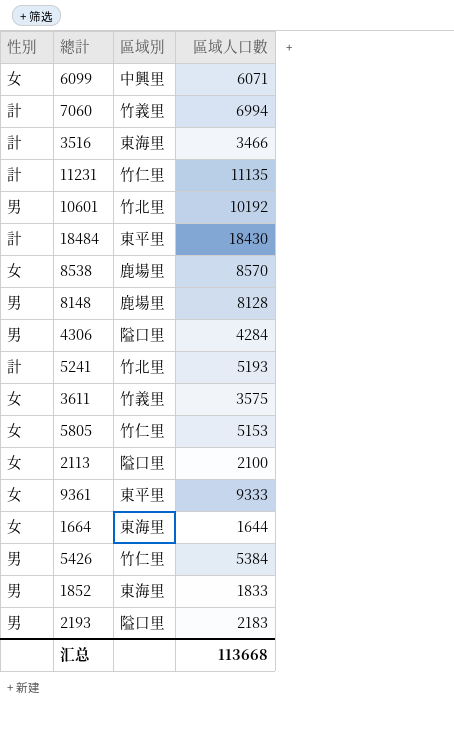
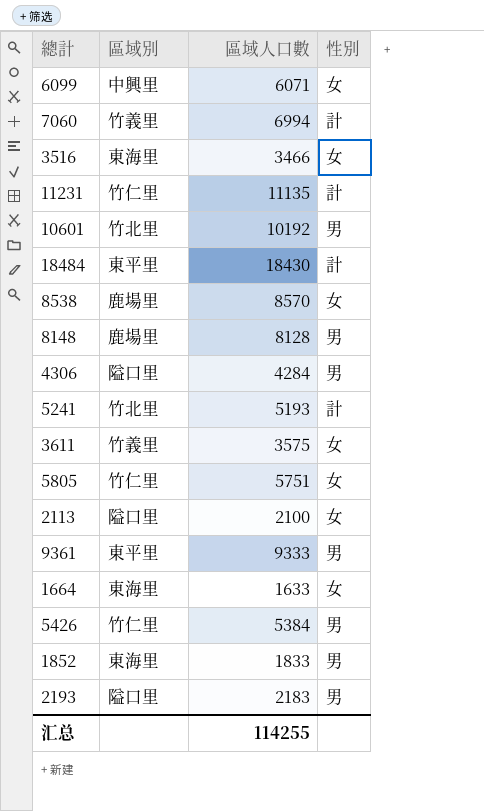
column 性別 | position: 1 -> 4
3516 | 性別: 計 -> 女
5805 | 區域人口數: 5153 -> 5751
9361 | 性別: 女 -> 男
1664 | 區域人口數: 1644 -> 1633
汇总 | 區域人口數: 113668 -> 114255

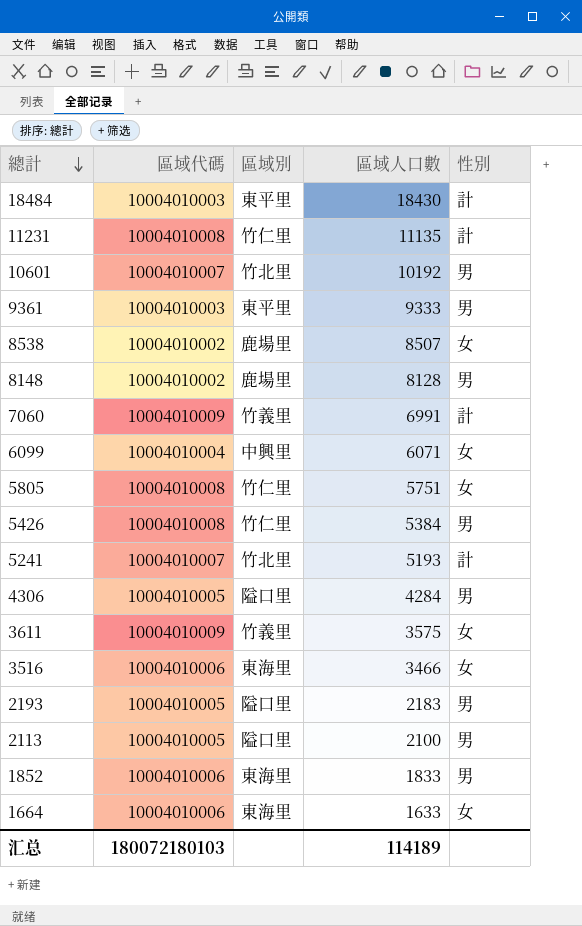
row order: none -> 總計 descending
column 區域代碼 | position: none -> 2
8538 | 區域人口數: 8570 -> 8507
7060 | 區域人口數: 6994 -> 6991
2113 | 性別: 女 -> 男
汇总 | 區域人口數: 114255 -> 114189

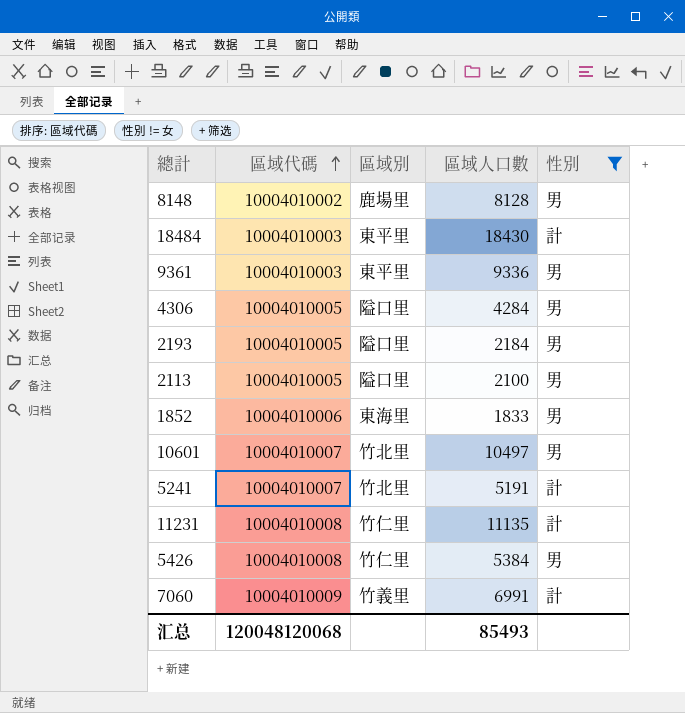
filter: none -> 性別 != 女
row order: 總計 descending -> 區域代碼 ascending
9361 | 區域人口數: 9333 -> 9336
2193 | 區域人口數: 2183 -> 2184
10601 | 區域人口數: 10192 -> 10497
5241 | 區域人口數: 5193 -> 5191
汇总 | 區域代碼: 180072180103 -> 120048120068
汇总 | 區域人口數: 114189 -> 85493

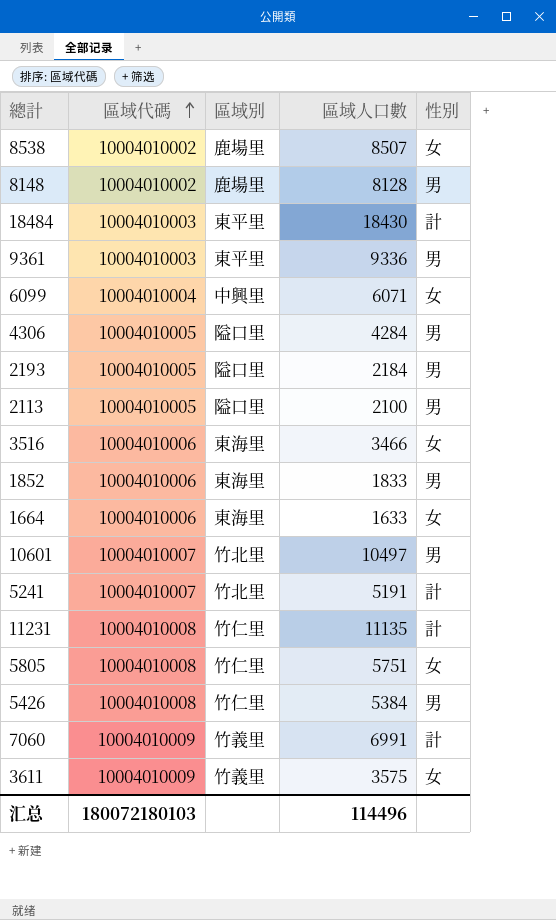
filter: 性別 != 女 -> none
汇总 | 區域代碼: 120048120068 -> 180072180103
汇总 | 區域人口數: 85493 -> 114496

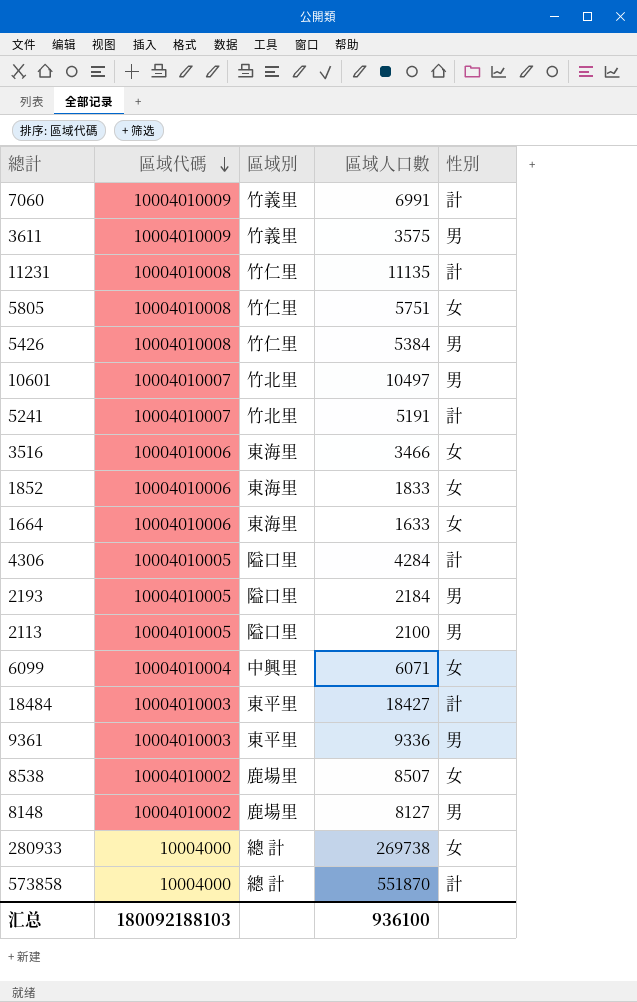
row order: 區域代碼 ascending -> 區域代碼 descending
3611 | 性別: 女 -> 男
1852 | 性別: 男 -> 女
4306 | 性別: 男 -> 計
18484 | 區域人口數: 18430 -> 18427
8148 | 區域人口數: 8128 -> 8127
row 280933: none -> 10004000 | 總 計 | 269738 | 女
row 573858: none -> 10004000 | 總 計 | 551870 | 計
汇总 | 區域代碼: 180072180103 -> 180092188103
汇总 | 區域人口數: 114496 -> 936100

